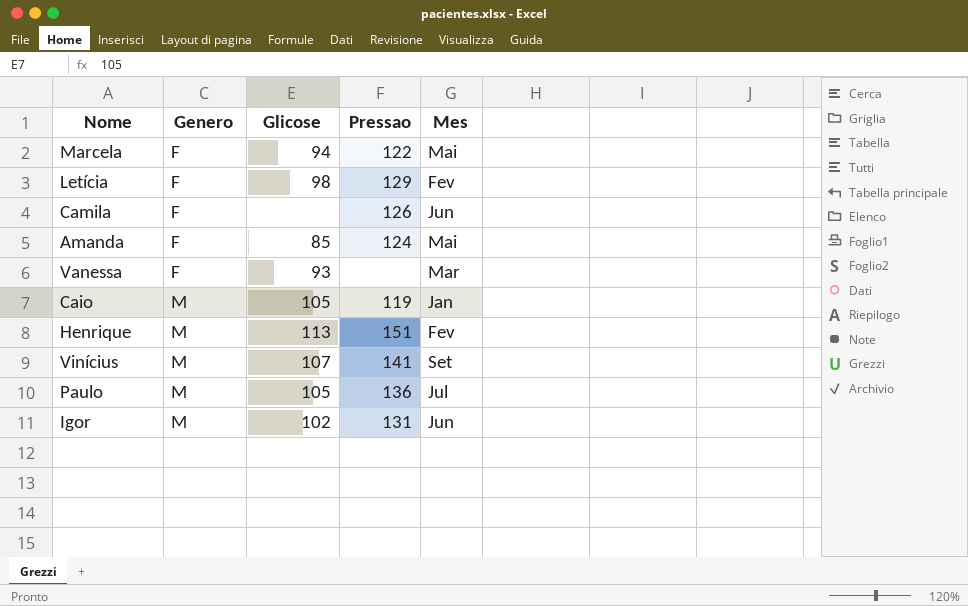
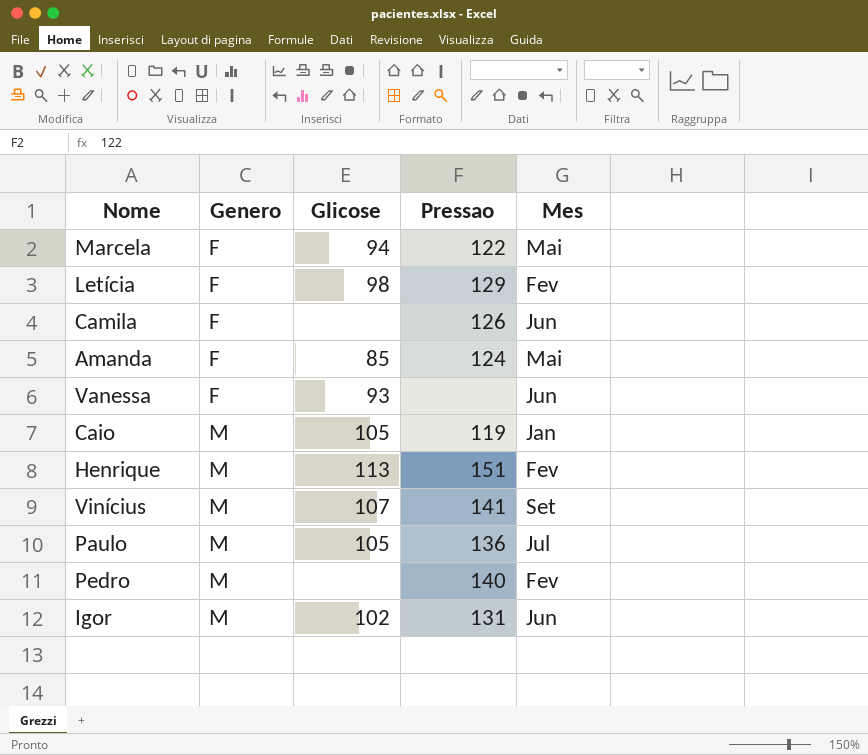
Vanessa | Mes: Mar -> Jun
row Pedro: none -> M | none | 140 | Fev

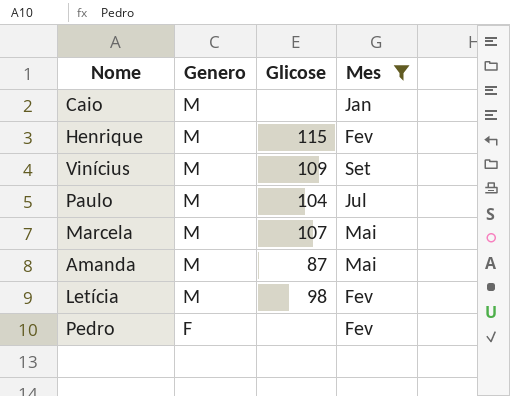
filter: none -> Mes != Jun
row order: Genero ascending -> Genero descending
column Pressao | position: 4 -> none
Caio | Glicose: 105 -> none
Henrique | Glicose: 113 -> 115
Vinícius | Glicose: 107 -> 109
Paulo | Glicose: 105 -> 104
Marcela | Genero: F -> M
Marcela | Glicose: 94 -> 107
Amanda | Genero: F -> M
Amanda | Glicose: 85 -> 87
Letícia | Genero: F -> M
Pedro | Genero: M -> F

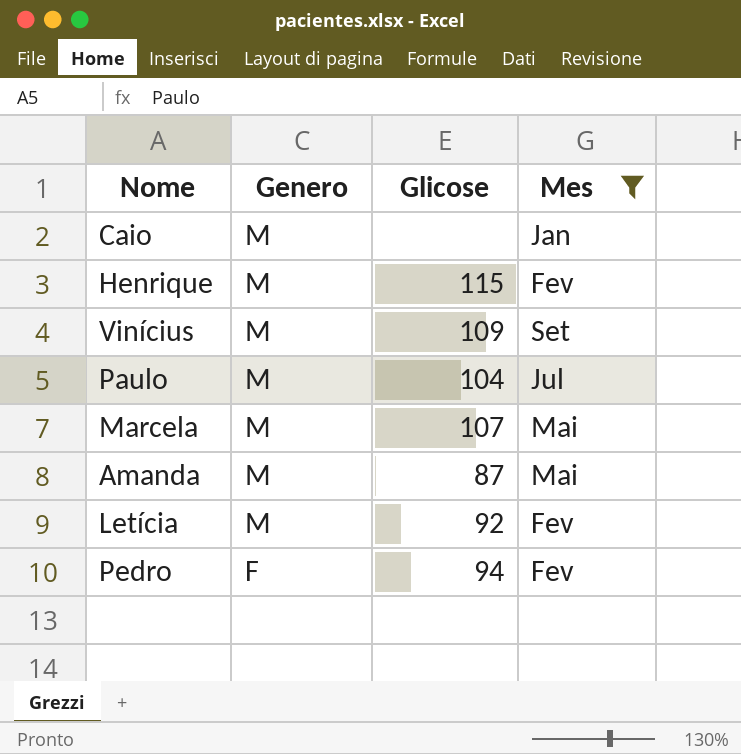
Letícia | Glicose: 98 -> 92
Pedro | Glicose: none -> 94

